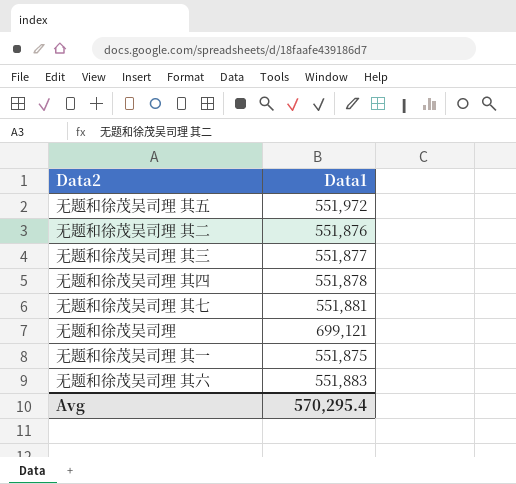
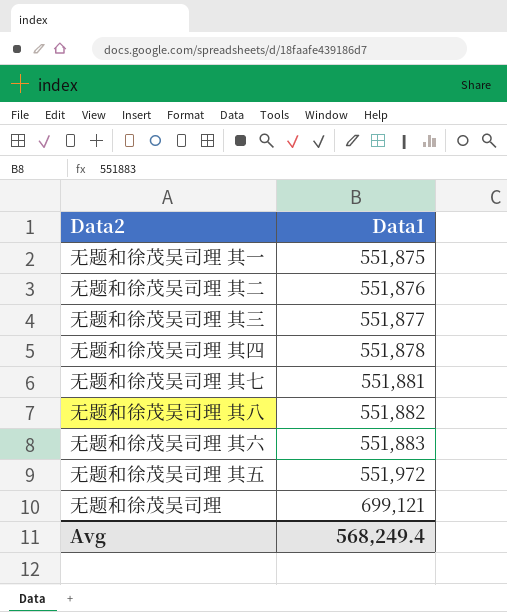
row order: none -> Data1 ascending
row 无题和徐茂吴司理 其八: none -> 551,882
Avg | Data1: 570,295.4 -> 568,249.4

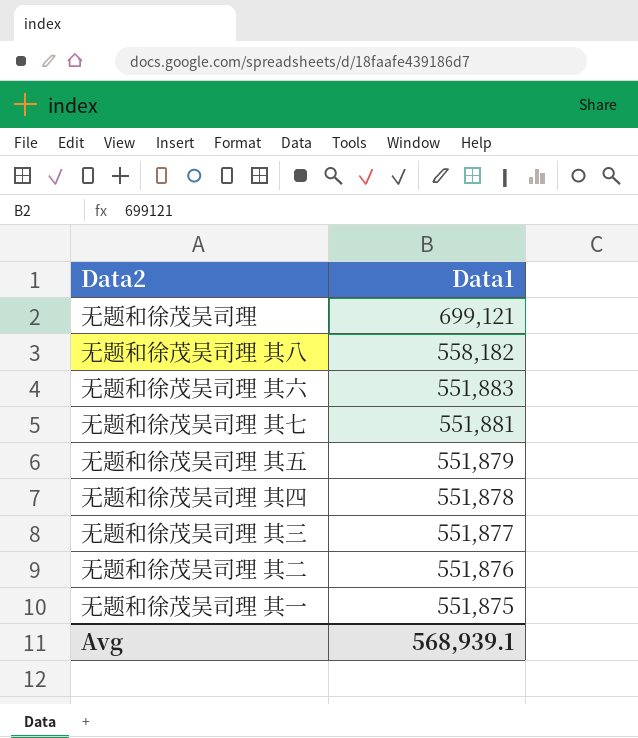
row order: Data1 ascending -> Data1 descending
无题和徐茂吴司理 其八 | Data1: 551,882 -> 558,182
无题和徐茂吴司理 其五 | Data1: 551,972 -> 551,879
Avg | Data1: 568,249.4 -> 568,939.1

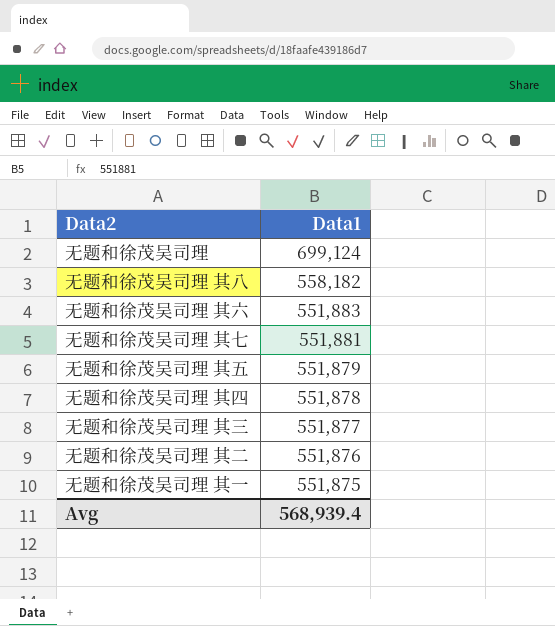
无题和徐茂吴司理 | Data1: 699,121 -> 699,124
Avg | Data1: 568,939.1 -> 568,939.4

